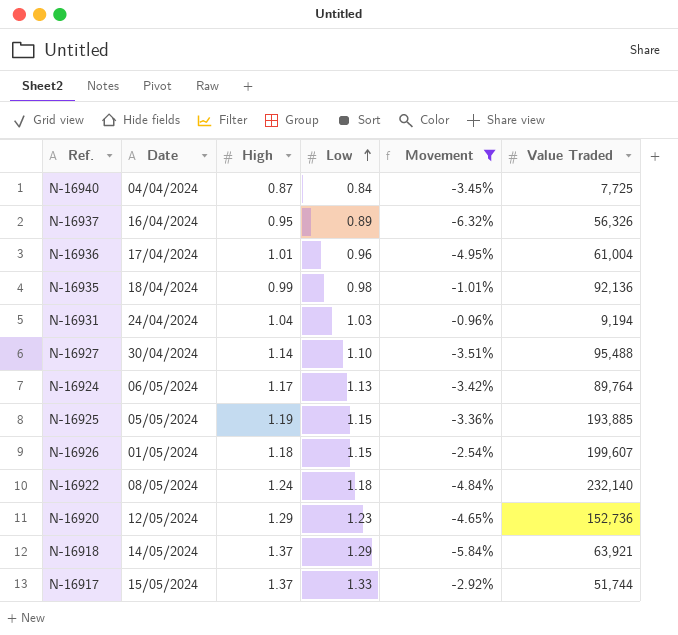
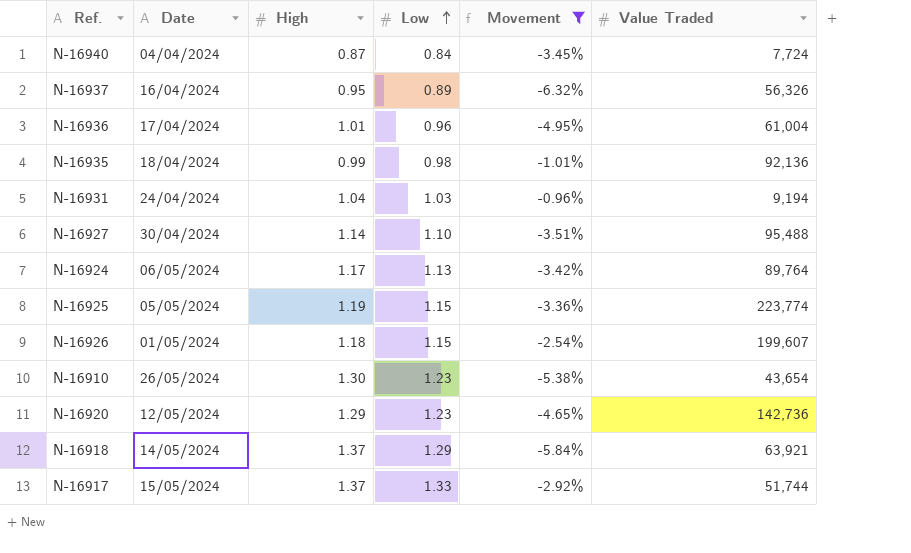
row N-16922: 08/05/2024 | 1.24 | 1.18 | -4.84% | 232,140 -> none
N-16940 | Value Traded: 7,725 -> 7,724
N-16925 | Value Traded: 193,885 -> 223,774
row N-16910: none -> 26/05/2024 | 1.30 | 1.23 | -5.38% | 43,654
N-16920 | Value Traded: 152,736 -> 142,736

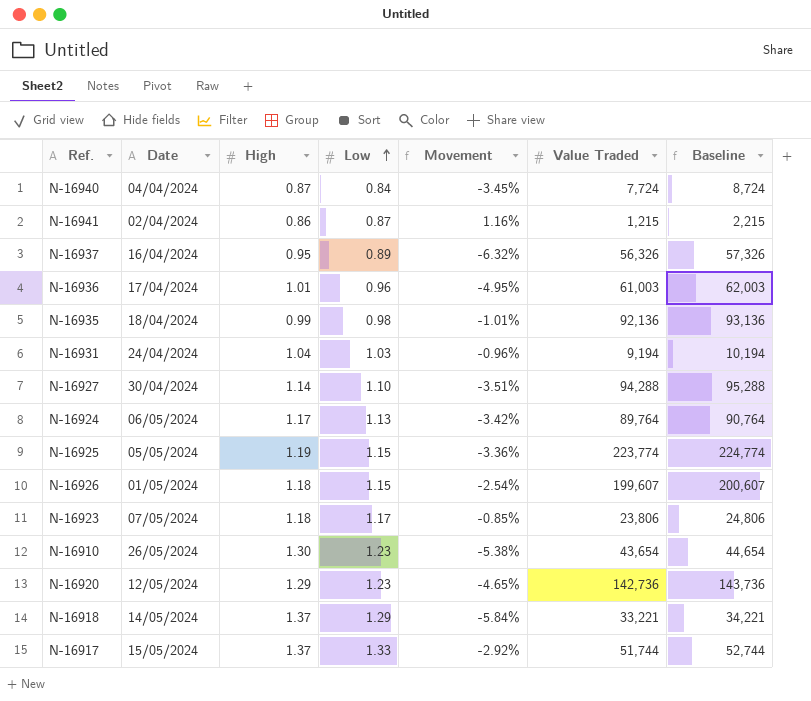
filter: Movement <= -0.96% -> none
column Baseline | formula: none -> [Value Traded] + 1000
N-16936 | Value Traded: 61,004 -> 61,003
N-16927 | Value Traded: 95,488 -> 94,288
N-16918 | Value Traded: 63,921 -> 33,221

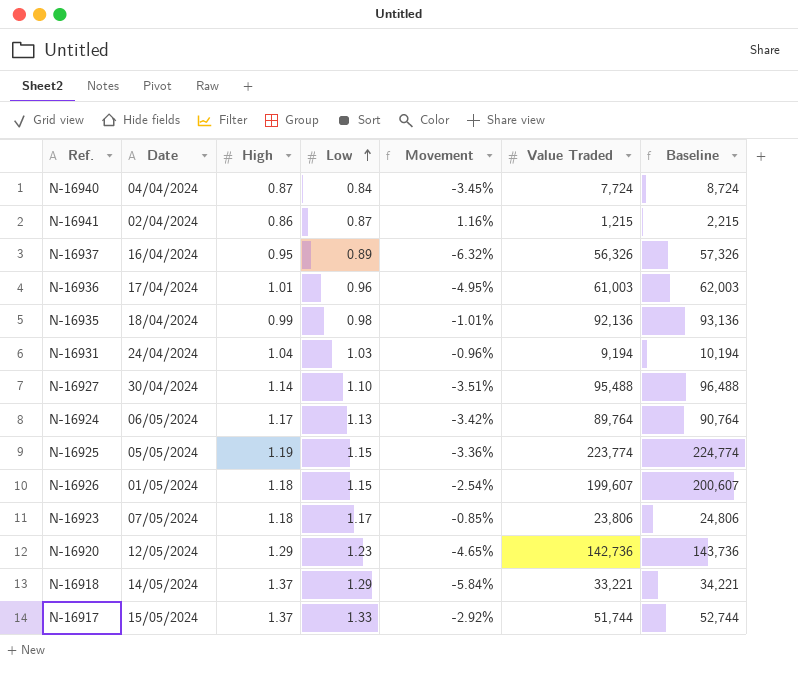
row N-16910: 26/05/2024 | 1.30 | 1.23 | -5.38% | 43,654 | 44,654 -> none
N-16927 | Value Traded: 94,288 -> 95,488
N-16927 | Baseline: 95,288 -> 96,488

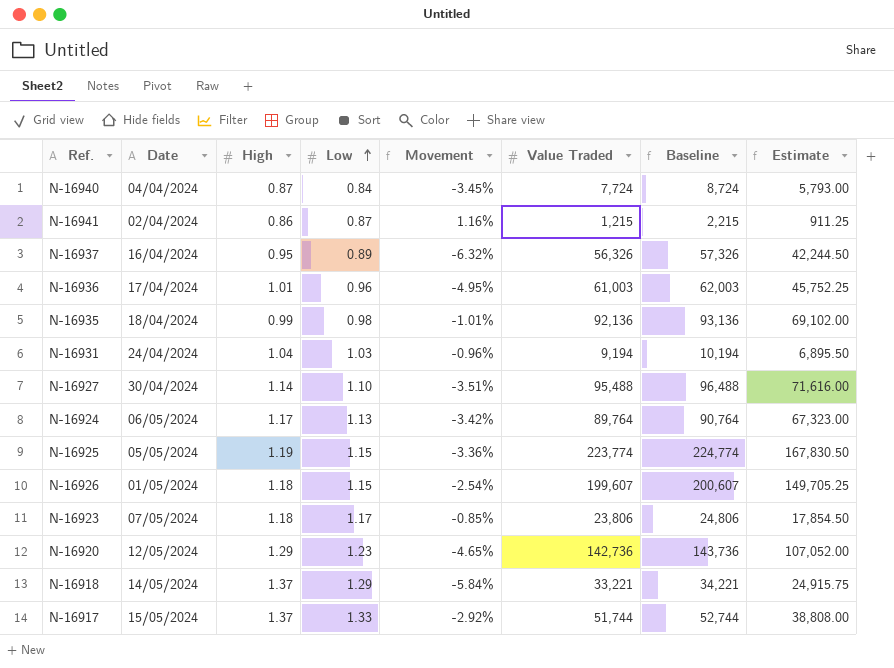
column Estimate | formula: none -> [Value Traded] * 0.75

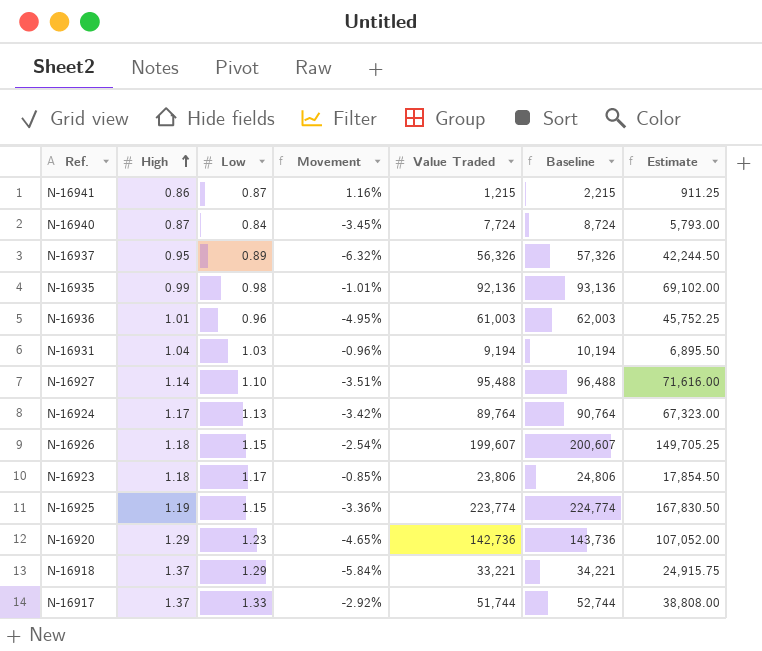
row order: Low ascending -> High ascending
column Date | position: 2 -> none

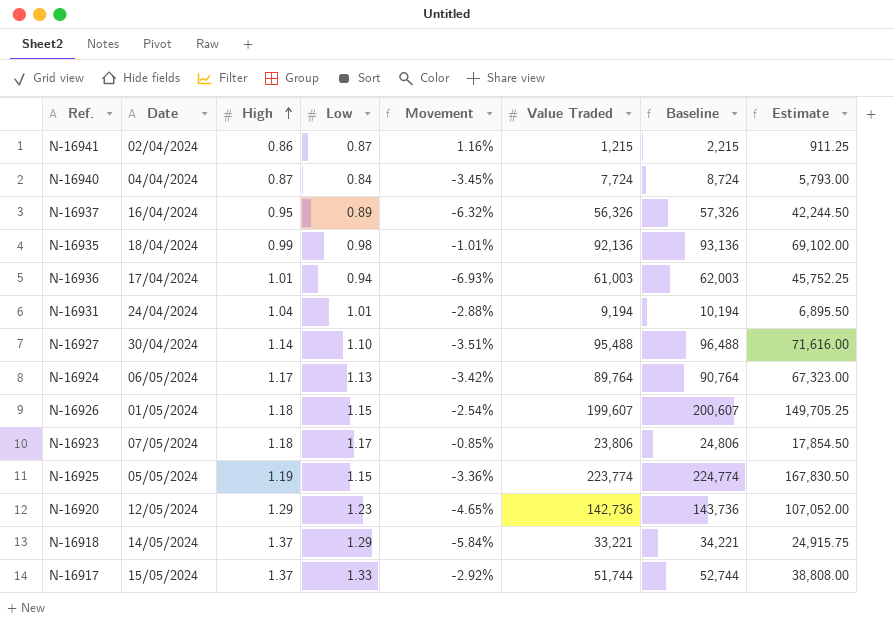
column Date | position: none -> 2
N-16936 | Low: 0.96 -> 0.94
N-16936 | Movement: -4.95% -> -6.93%
N-16931 | Low: 1.03 -> 1.01
N-16931 | Movement: -0.96% -> -2.88%

